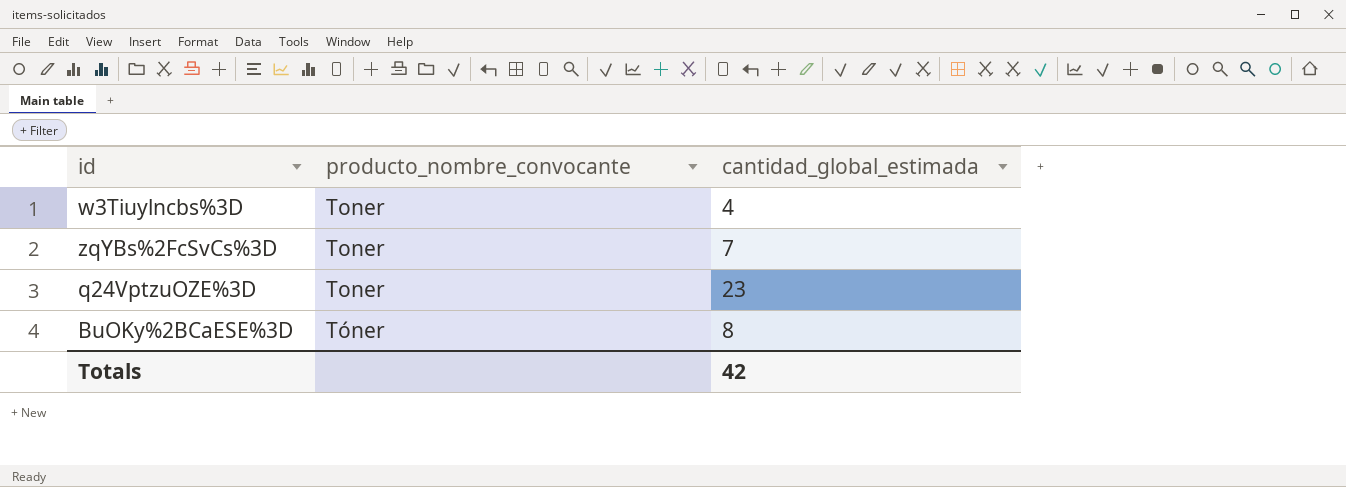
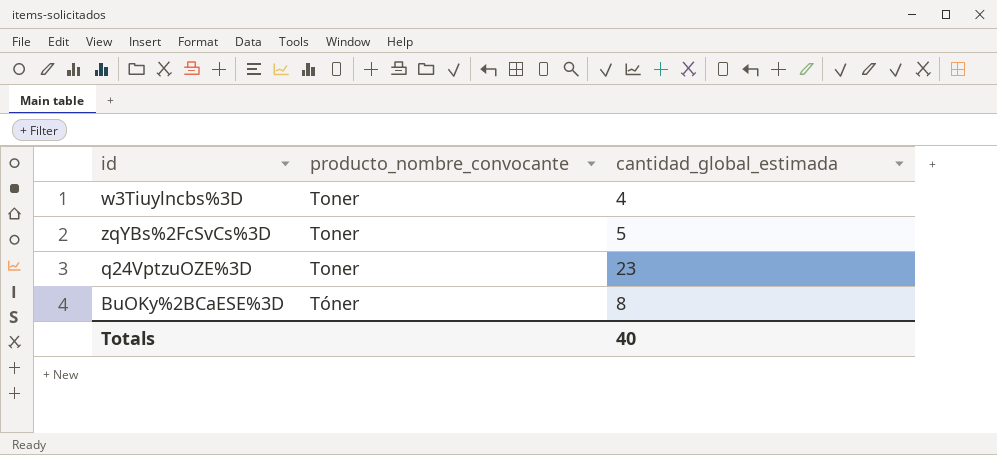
zqYBs%2FcSvCs%3D | cantidad_global_estimada: 7 -> 5
Totals | cantidad_global_estimada: 42 -> 40

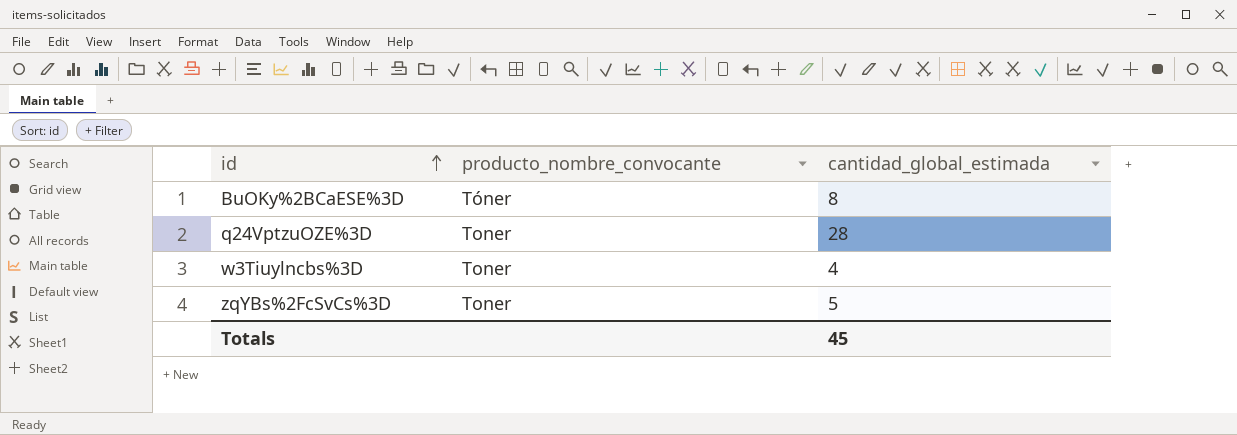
row order: none -> id ascending
q24VptzuOZE%3D | cantidad_global_estimada: 23 -> 28
Totals | cantidad_global_estimada: 40 -> 45

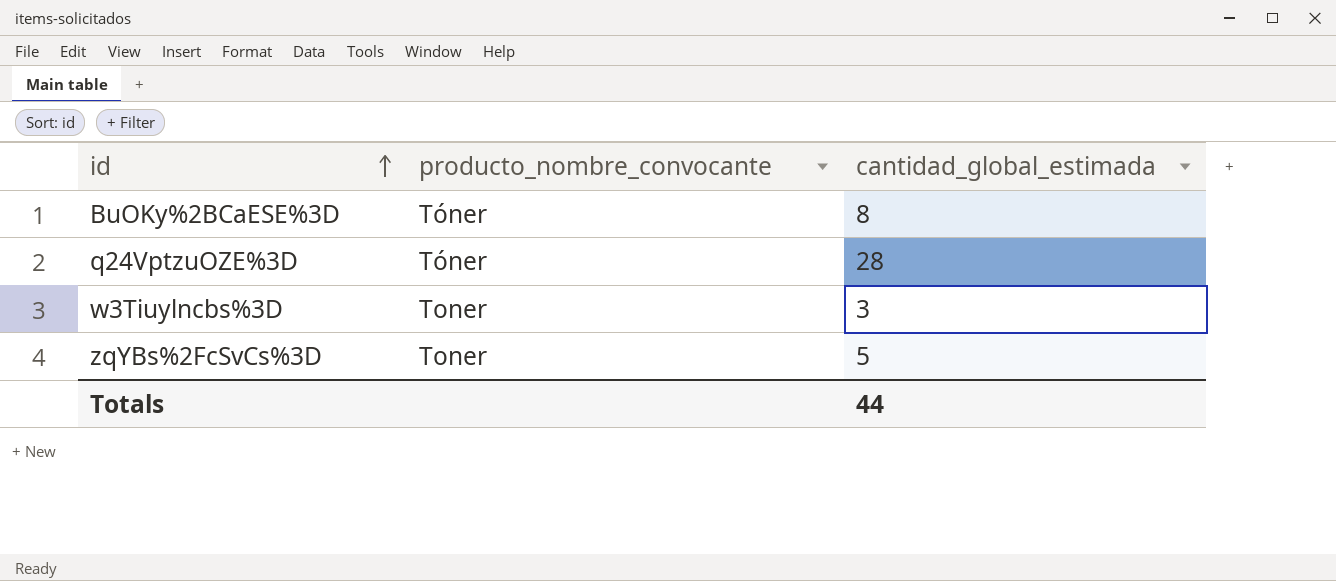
q24VptzuOZE%3D | producto_nombre_convocante: Toner -> Tóner
w3Tiuylncbs%3D | cantidad_global_estimada: 4 -> 3
Totals | cantidad_global_estimada: 45 -> 44

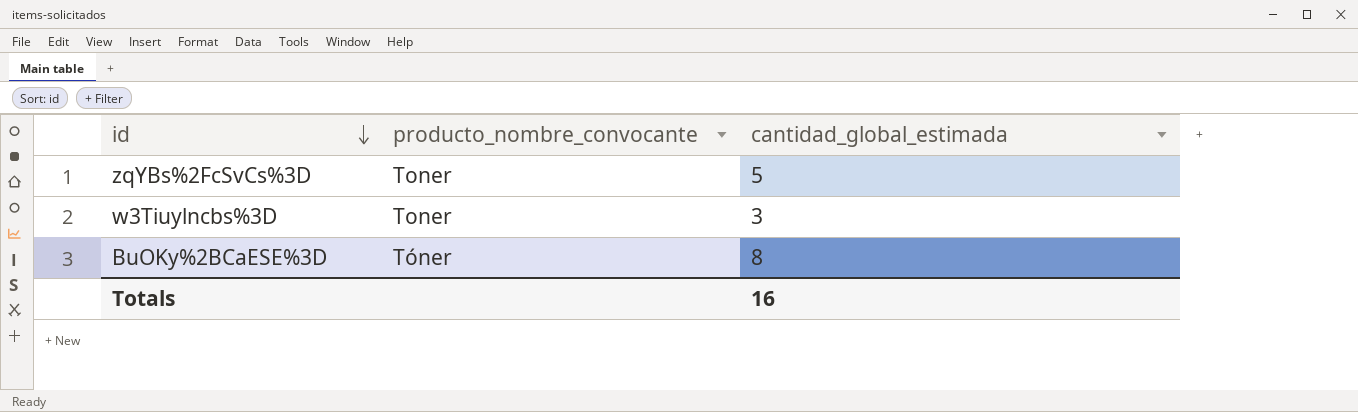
row order: id ascending -> id descending
row q24VptzuOZE%3D: Tóner | 28 -> none
Totals | cantidad_global_estimada: 44 -> 16

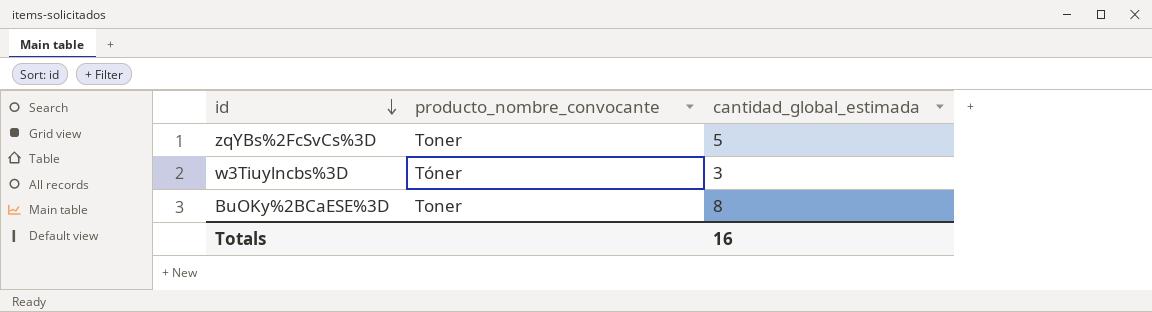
w3Tiuylncbs%3D | producto_nombre_convocante: Toner -> Tóner
BuOKy%2BCaESE%3D | producto_nombre_convocante: Tóner -> Toner

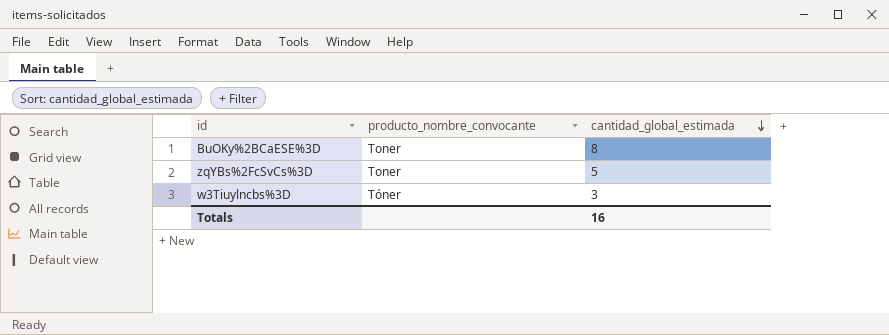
row order: id descending -> cantidad_global_estimada descending

